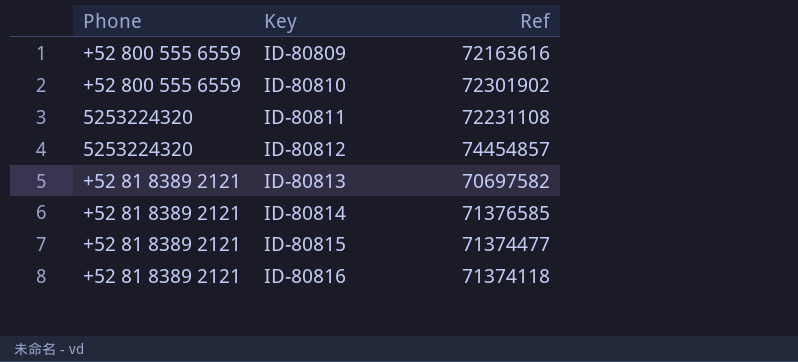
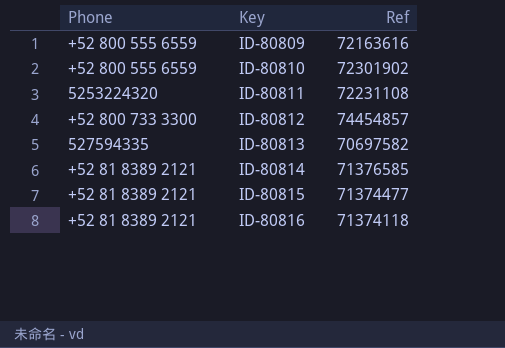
ID-80812 | Phone: 5253224320 -> +52 800 733 3300
ID-80813 | Phone: +52 81 8389 2121 -> 527594335

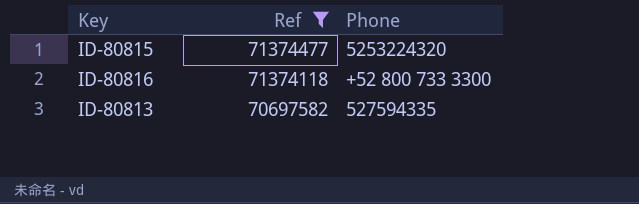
filter: none -> Ref <= 71374477
row order: Key ascending -> Ref descending
column Phone | position: 1 -> 3
ID-80815 | Phone: +52 81 8389 2121 -> 5253224320
ID-80816 | Phone: +52 81 8389 2121 -> +52 800 733 3300

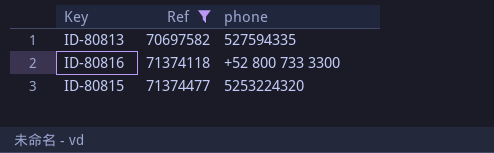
row order: Ref descending -> Ref ascending
column name: Phone -> phone

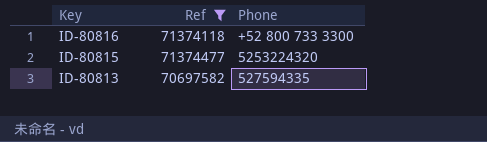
row order: Ref ascending -> Key descending
column name: phone -> Phone

